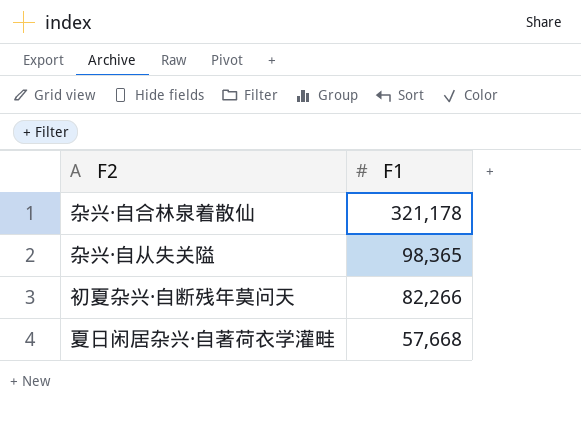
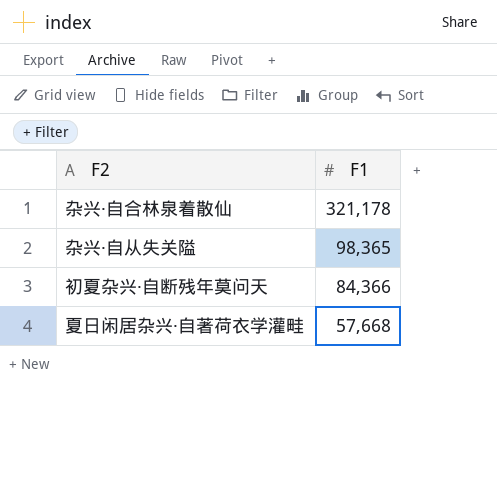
初夏杂兴·自断残年莫问天 | F1: 82,266 -> 84,366

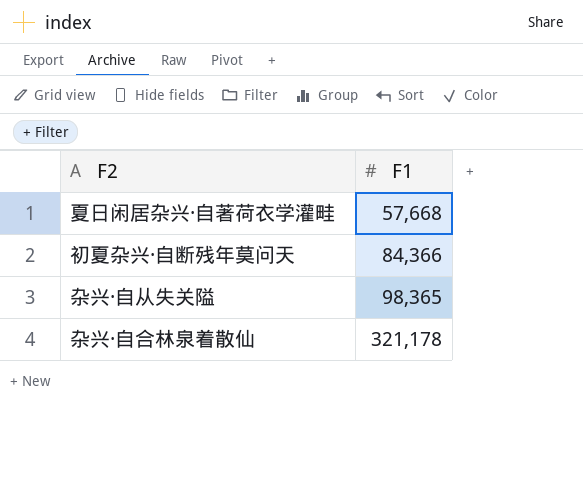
row order: F1 descending -> F1 ascending

